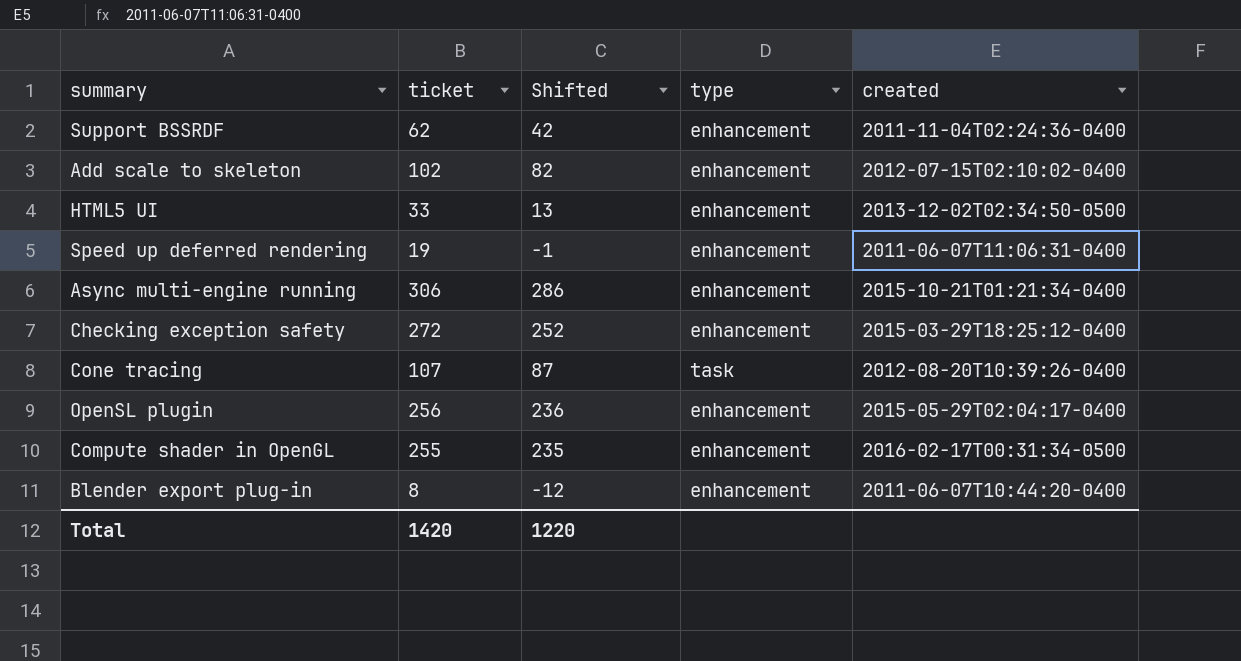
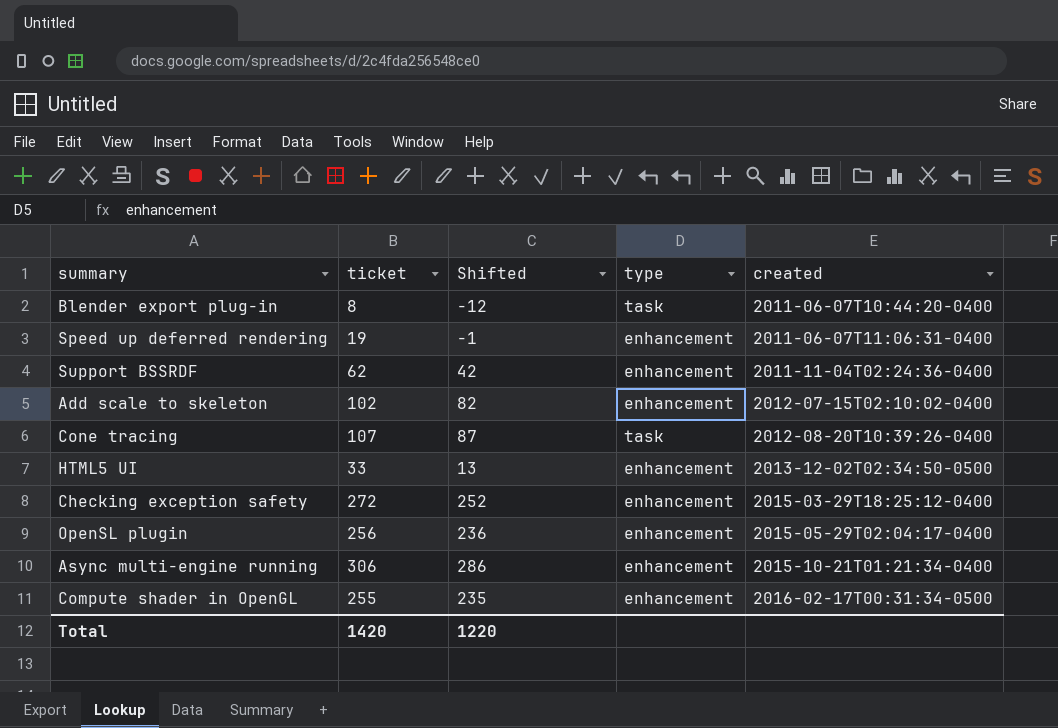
row order: none -> created ascending
Blender export plug-in | type: enhancement -> task

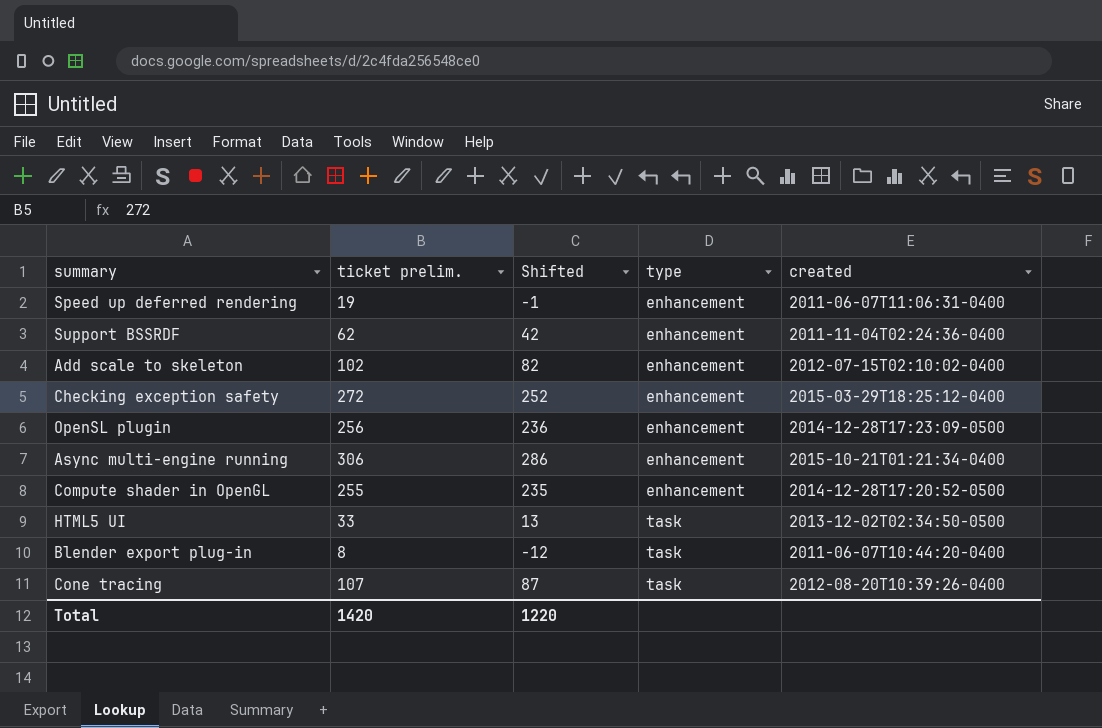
row order: created ascending -> type ascending
column name: ticket -> ticket prelim.
OpenSL plugin | created: 2015-05-29T02:04:17-0400 -> 2014-12-28T17:23:09-0500
Compute shader in OpenGL | created: 2016-02-17T00:31:34-0500 -> 2014-12-28T17:20:52-0500
HTML5 UI | type: enhancement -> task

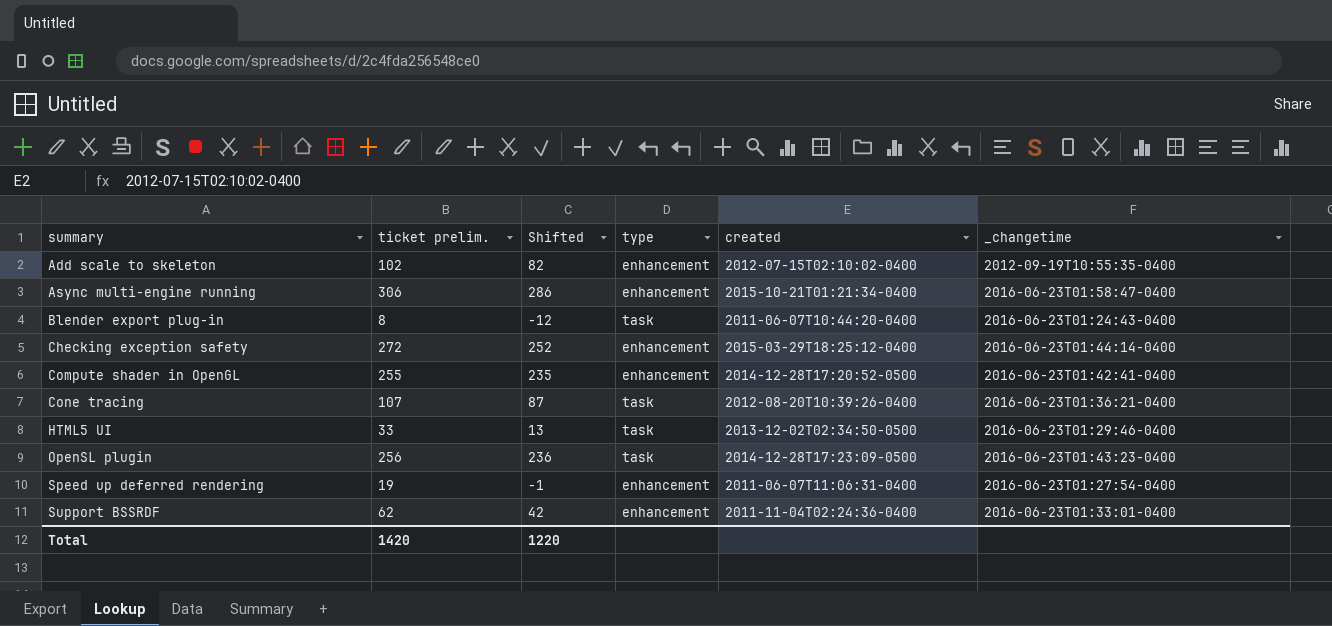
row order: type ascending -> summary ascending
column _changetime | position: none -> 6
OpenSL plugin | type: enhancement -> task

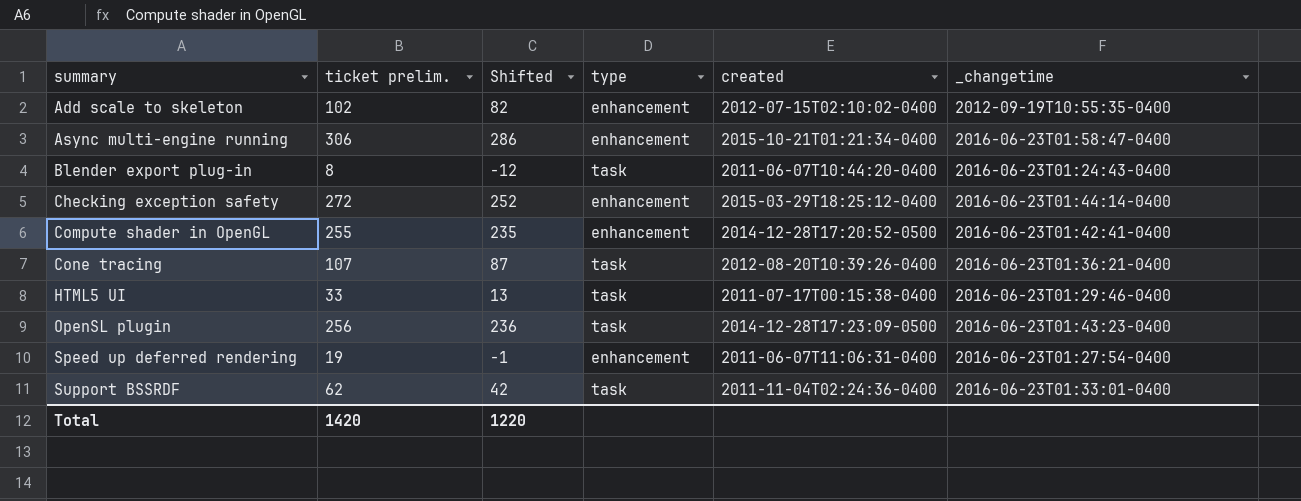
HTML5 UI | created: 2013-12-02T02:34:50-0500 -> 2011-07-17T00:15:38-0400
Support BSSRDF | type: enhancement -> task

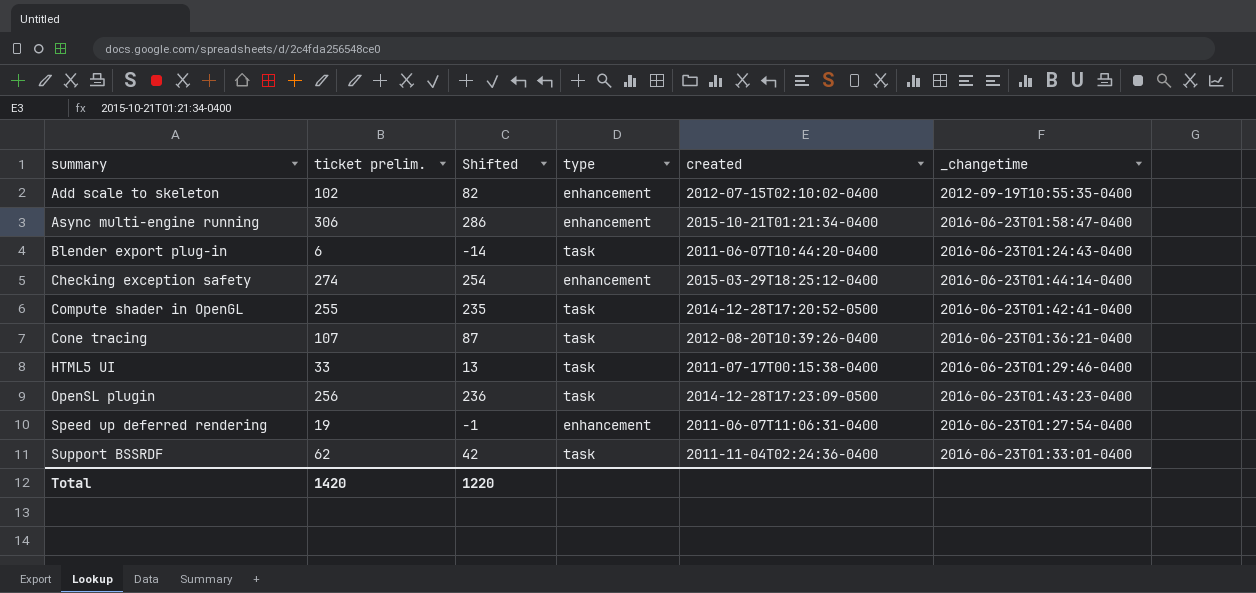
Blender export plug-in | ticket prelim.: 8 -> 6
Blender export plug-in | Shifted: -12 -> -14
Checking exception safety | ticket prelim.: 272 -> 274
Checking exception safety | Shifted: 252 -> 254
Compute shader in OpenGL | type: enhancement -> task

